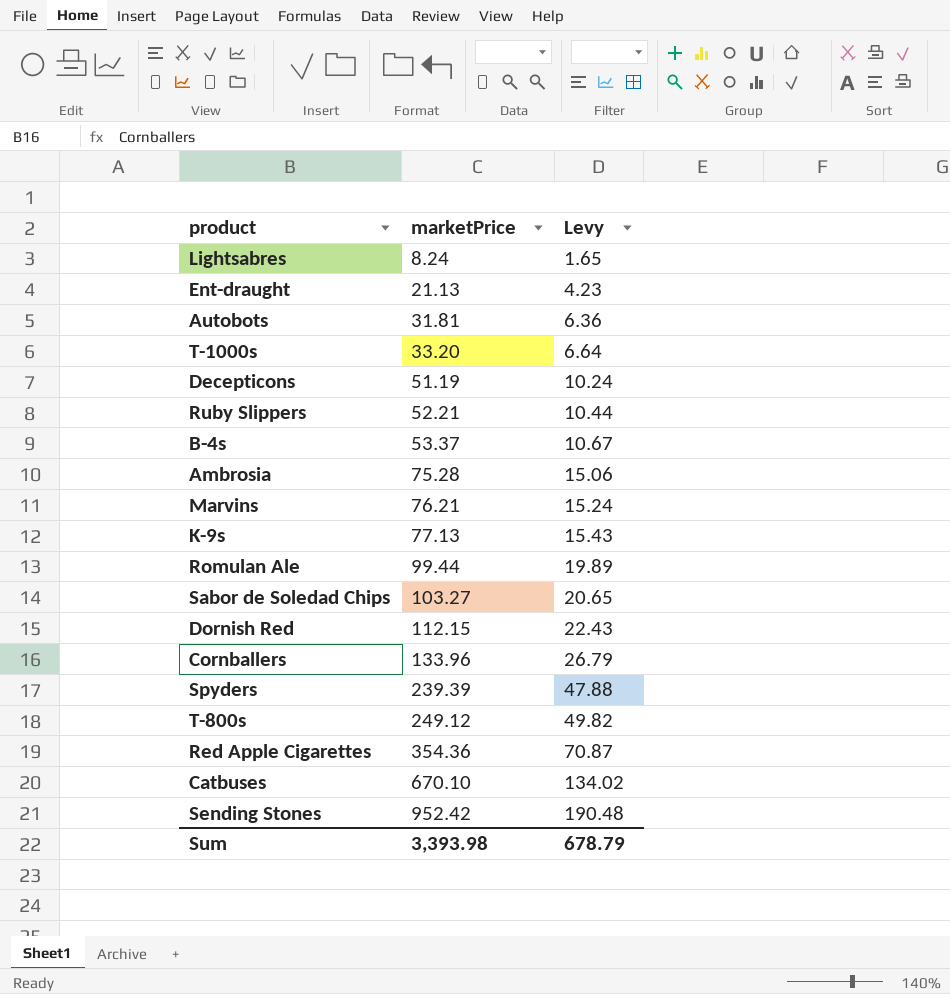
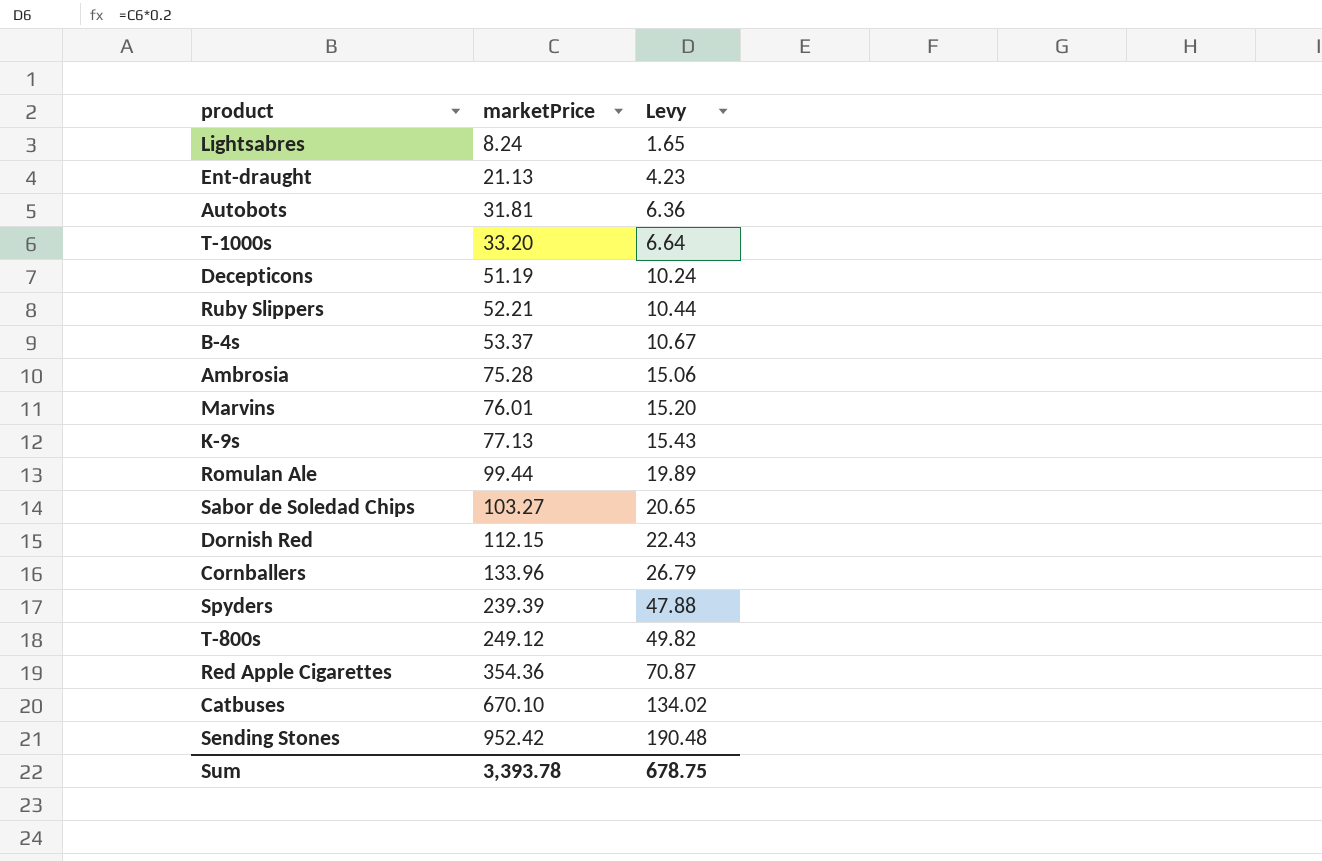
Marvins | marketPrice: 76.21 -> 76.01
Marvins | Levy: 15.24 -> 15.20
Sum | marketPrice: 3,393.98 -> 3,393.78
Sum | Levy: 678.79 -> 678.75

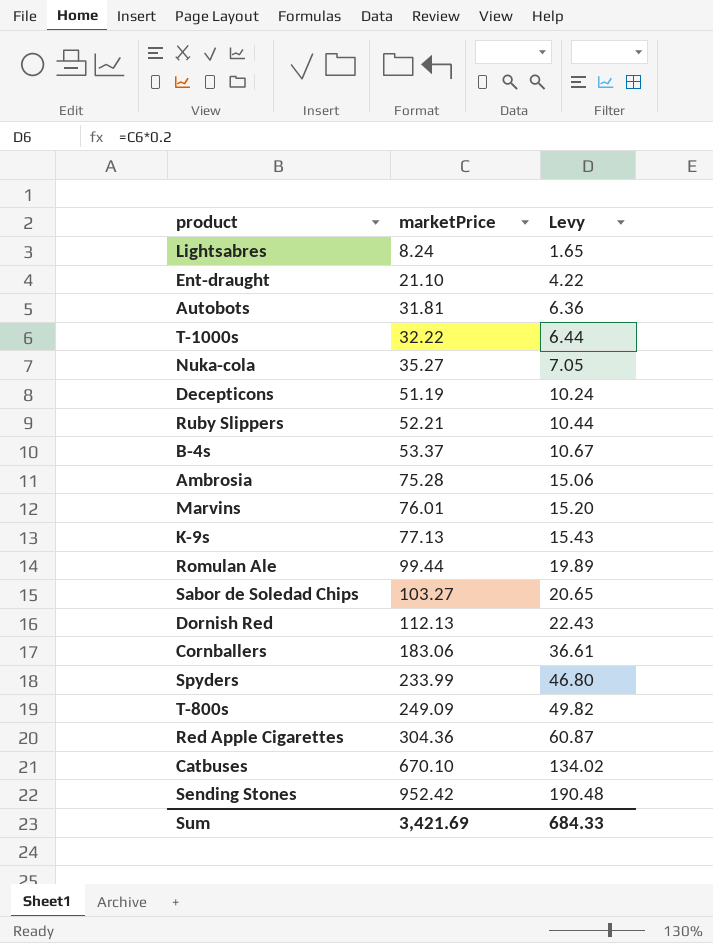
Ent-draught | marketPrice: 21.13 -> 21.10
Ent-draught | Levy: 4.23 -> 4.22
T-1000s | marketPrice: 33.20 -> 32.22
T-1000s | Levy: 6.64 -> 6.44
row Nuka-cola: none -> 35.27 | 7.05
Dornish Red | marketPrice: 112.15 -> 112.13
Cornballers | marketPrice: 133.96 -> 183.06
Cornballers | Levy: 26.79 -> 36.61
Spyders | marketPrice: 239.39 -> 233.99
Spyders | Levy: 47.88 -> 46.80
T-800s | marketPrice: 249.12 -> 249.09
Red Apple Cigarettes | marketPrice: 354.36 -> 304.36
Red Apple Cigarettes | Levy: 70.87 -> 60.87
Sum | marketPrice: 3,393.78 -> 3,421.69
Sum | Levy: 678.75 -> 684.33

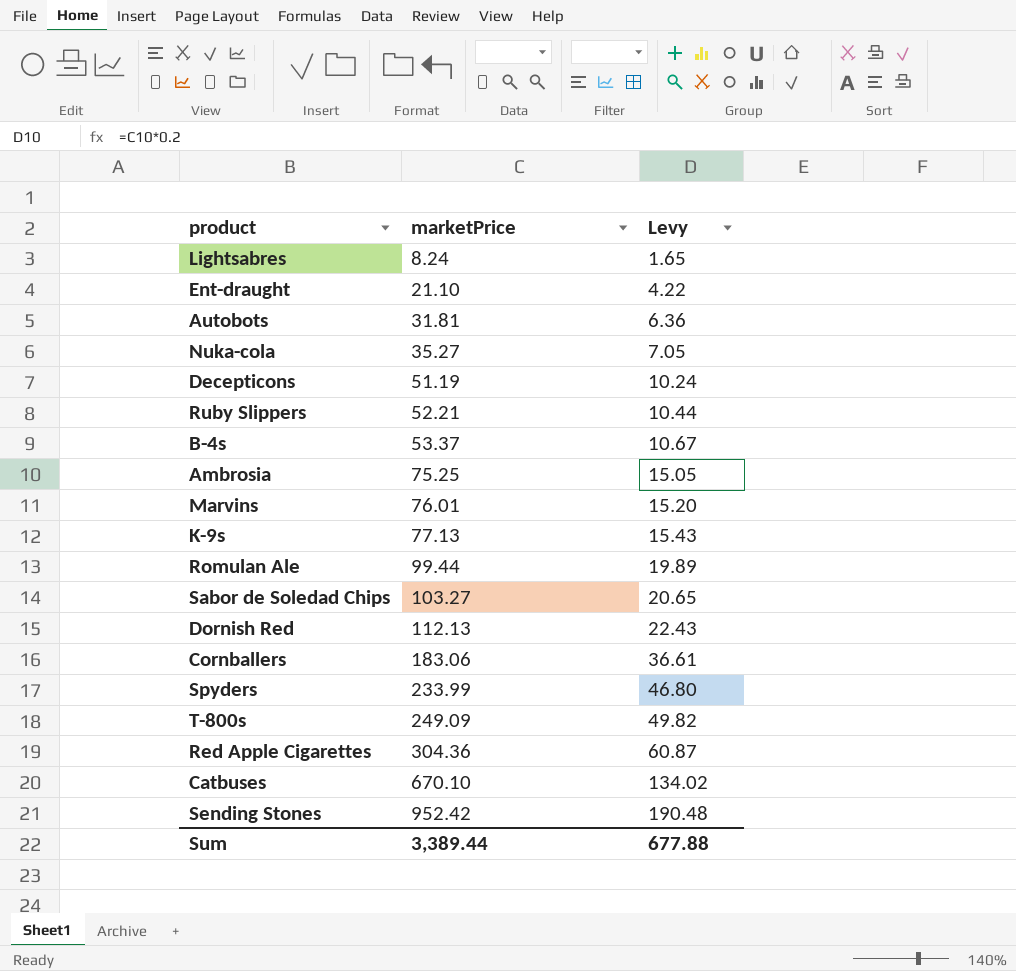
row T-1000s: 32.22 | 6.44 -> none
Ambrosia | marketPrice: 75.28 -> 75.25
Ambrosia | Levy: 15.06 -> 15.05
Sum | marketPrice: 3,421.69 -> 3,389.44
Sum | Levy: 684.33 -> 677.88

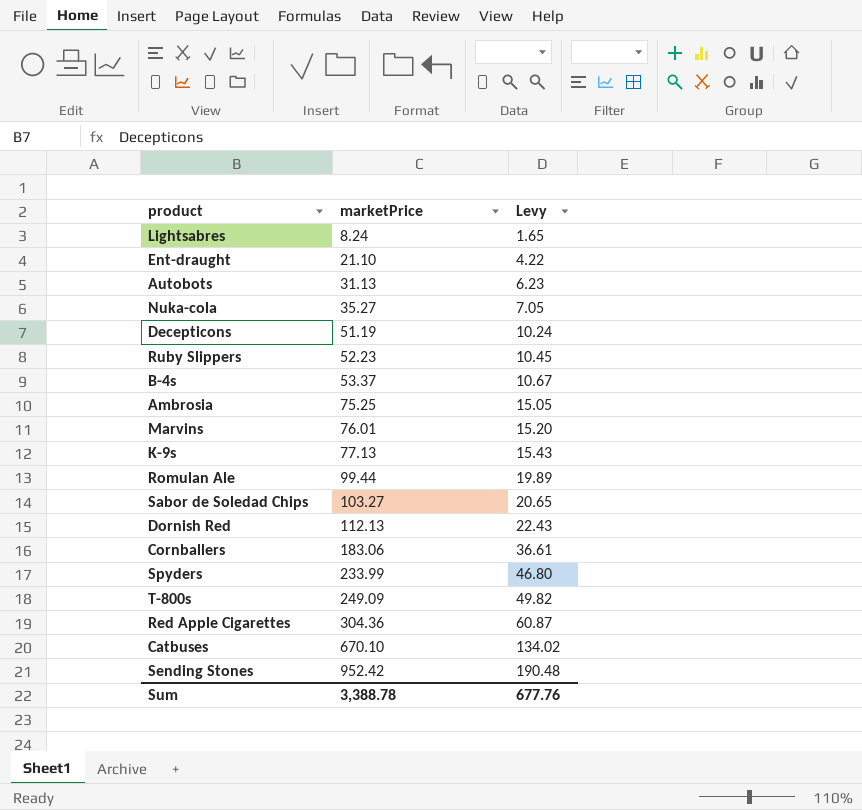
Autobots | marketPrice: 31.81 -> 31.13
Autobots | Levy: 6.36 -> 6.23
Ruby Slippers | marketPrice: 52.21 -> 52.23
Ruby Slippers | Levy: 10.44 -> 10.45
Sum | marketPrice: 3,389.44 -> 3,388.78
Sum | Levy: 677.88 -> 677.76

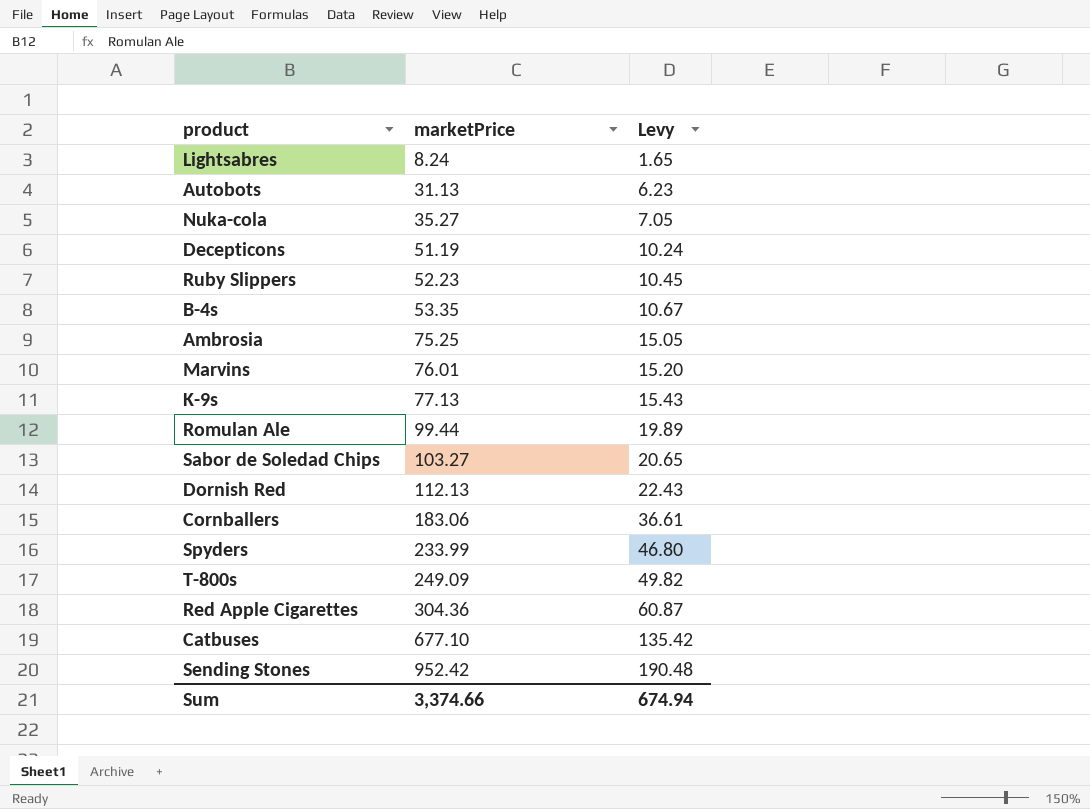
row Ent-draught: 21.10 | 4.22 -> none
B-4s | marketPrice: 53.37 -> 53.35
Catbuses | marketPrice: 670.10 -> 677.10
Catbuses | Levy: 134.02 -> 135.42
Sum | marketPrice: 3,388.78 -> 3,374.66
Sum | Levy: 677.76 -> 674.94

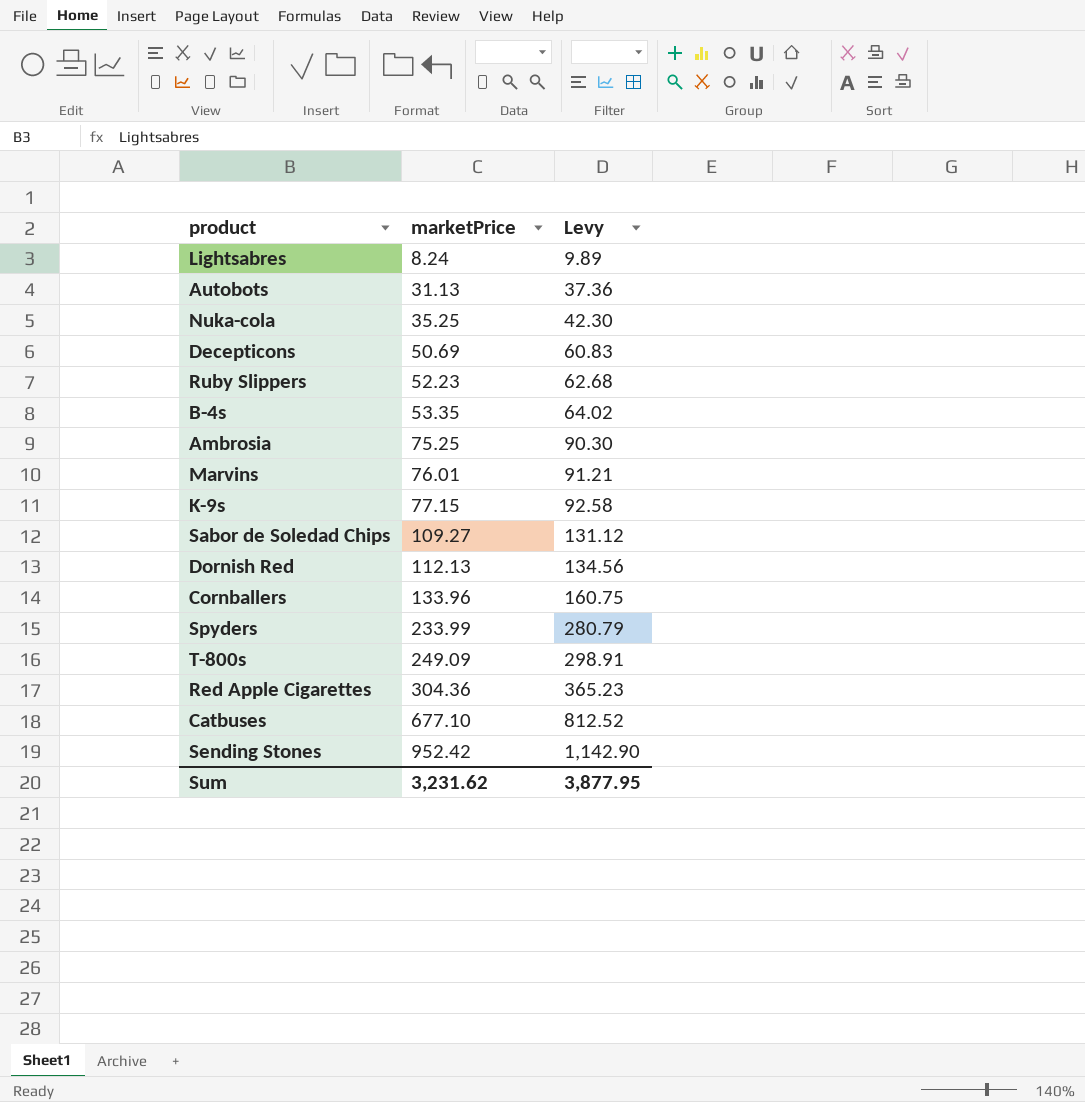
column Levy | formula: [marketPrice] * 0.2 -> [marketPrice] * 1.2
row Romulan Ale: 99.44 | 19.89 -> none
Nuka-cola | marketPrice: 35.27 -> 35.25
Decepticons | marketPrice: 51.19 -> 50.69
K-9s | marketPrice: 77.13 -> 77.15
Sabor de Soledad Chips | marketPrice: 103.27 -> 109.27
Cornballers | marketPrice: 183.06 -> 133.96
Sum | marketPrice: 3,374.66 -> 3,231.62
Sum | Levy: 674.94 -> 3,877.95

